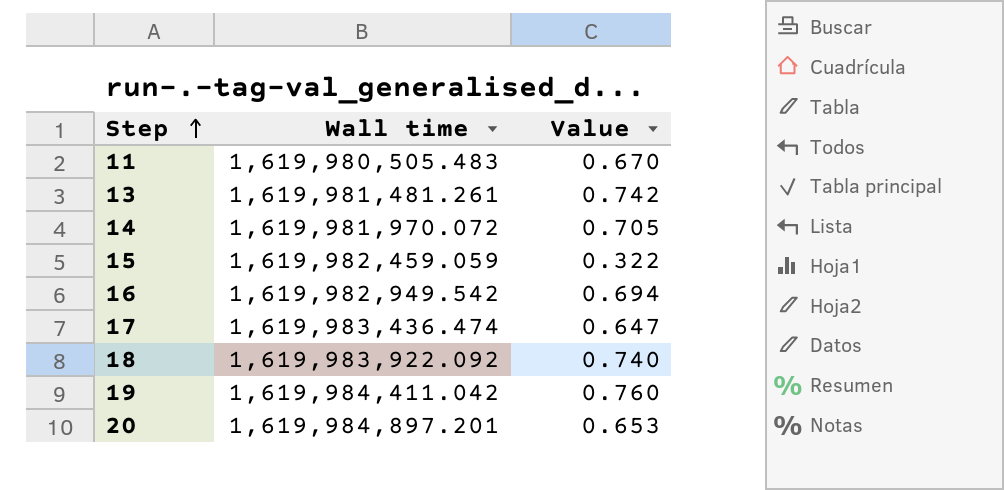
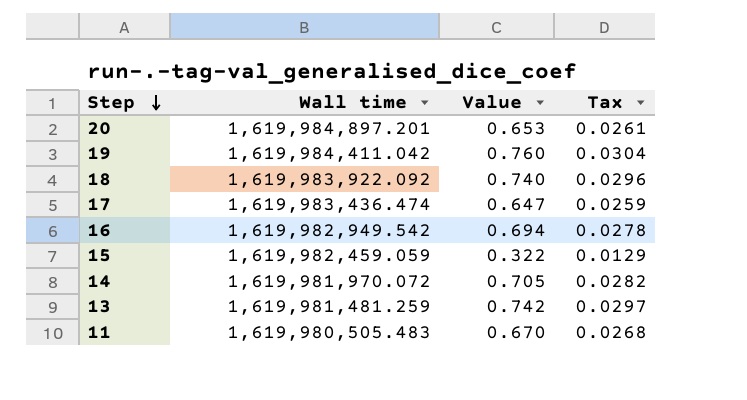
row order: Step ascending -> Step descending
column Tax | formula: none -> [Value] * 0.04
13 | Wall time: 1,619,981,481.261 -> 1,619,981,481.259

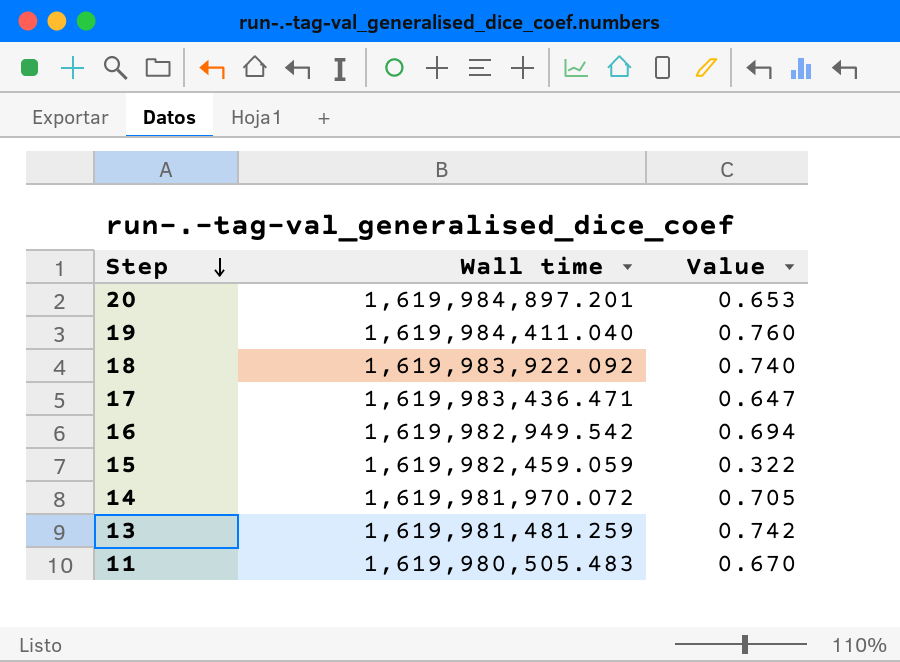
column Tax | formula: [Value] * 0.04 -> none
19 | Wall time: 1,619,984,411.042 -> 1,619,984,411.040
17 | Wall time: 1,619,983,436.474 -> 1,619,983,436.471

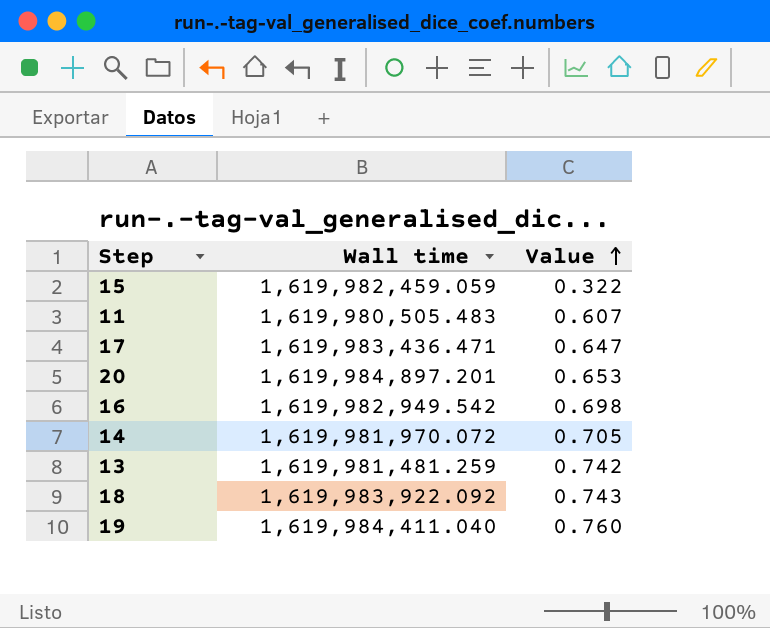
row order: Step descending -> Value ascending
11 | Value: 0.670 -> 0.607
16 | Value: 0.694 -> 0.698
18 | Value: 0.740 -> 0.743

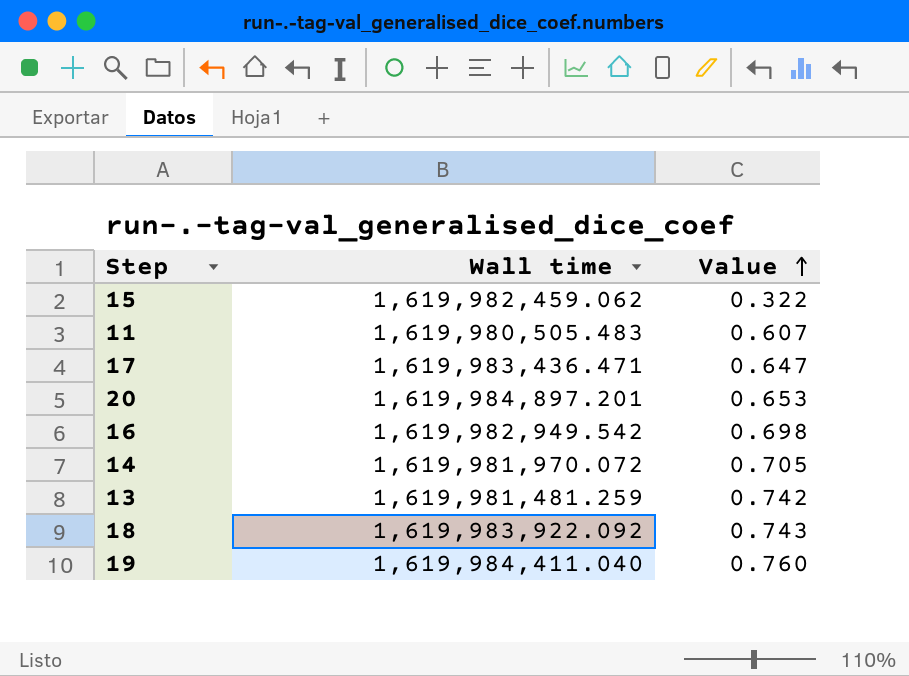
15 | Wall time: 1,619,982,459.059 -> 1,619,982,459.062

